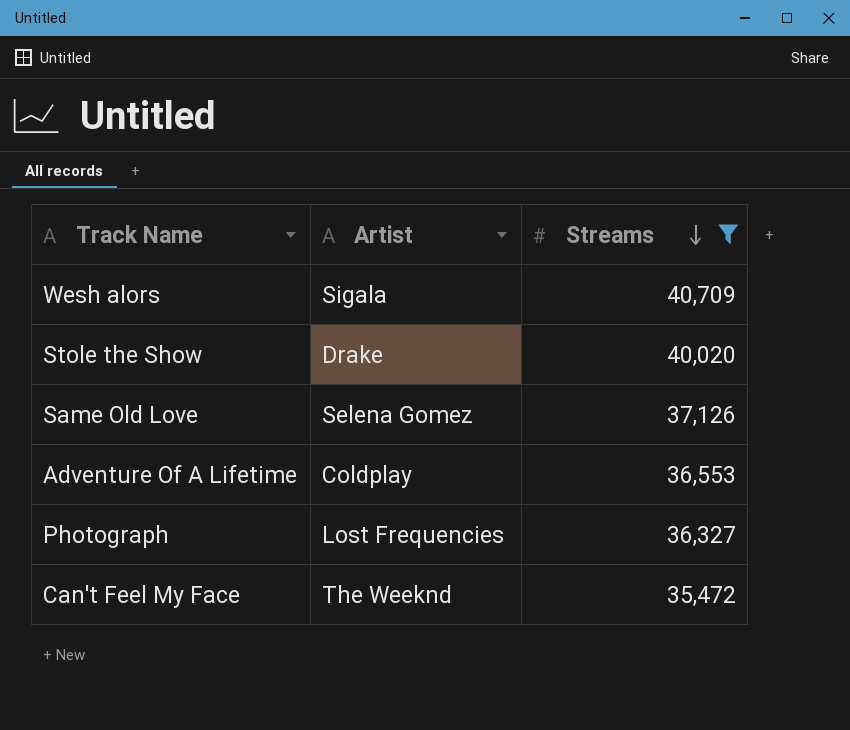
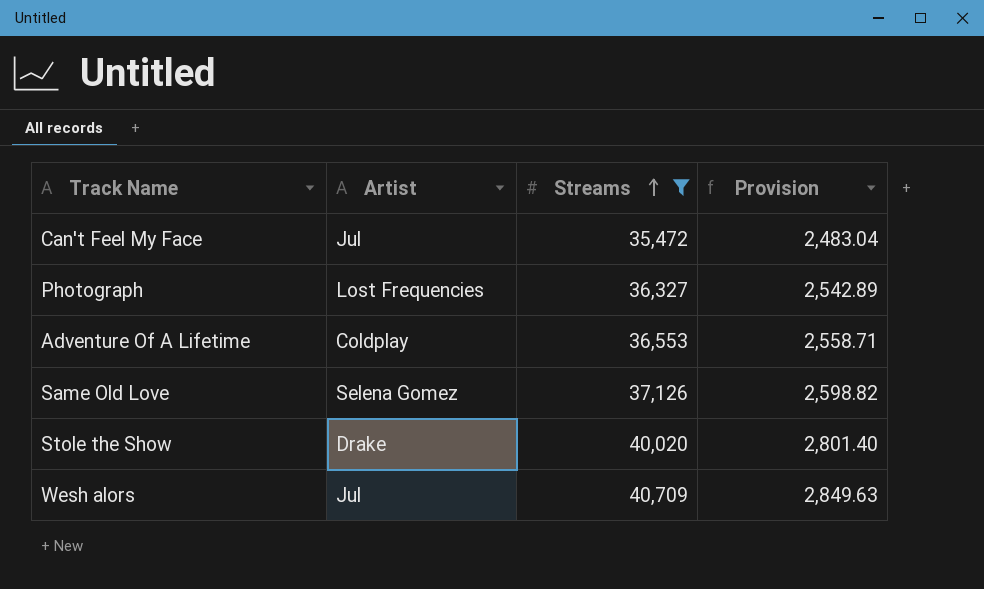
row order: Streams descending -> Streams ascending
column Provision | formula: none -> [Streams] * 0.07
Can't Feel My Face | Artist: The Weeknd -> Jul
Wesh alors | Artist: Sigala -> Jul

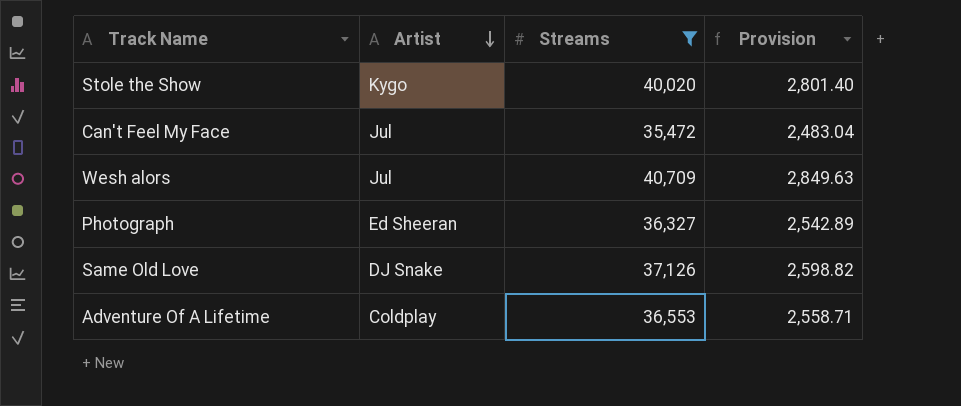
row order: Streams ascending -> Artist descending
Stole the Show | Artist: Drake -> Kygo
Photograph | Artist: Lost Frequencies -> Ed Sheeran
Same Old Love | Artist: Selena Gomez -> DJ Snake

